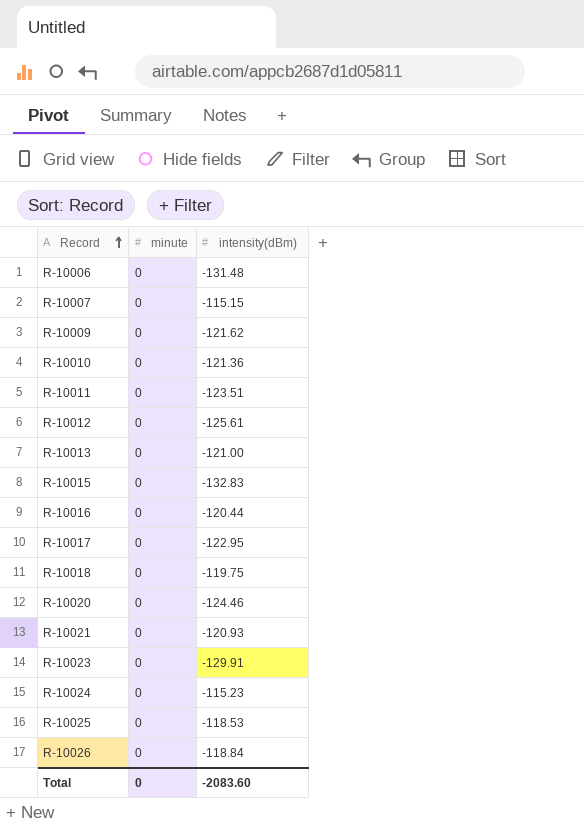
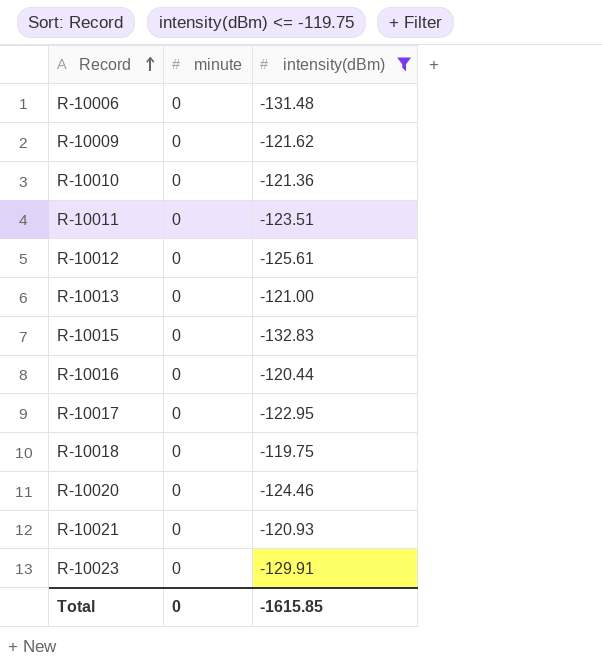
filter: none -> intensity(dBm) <= -119.75
Total | intensity(dBm): -2083.60 -> -1615.85

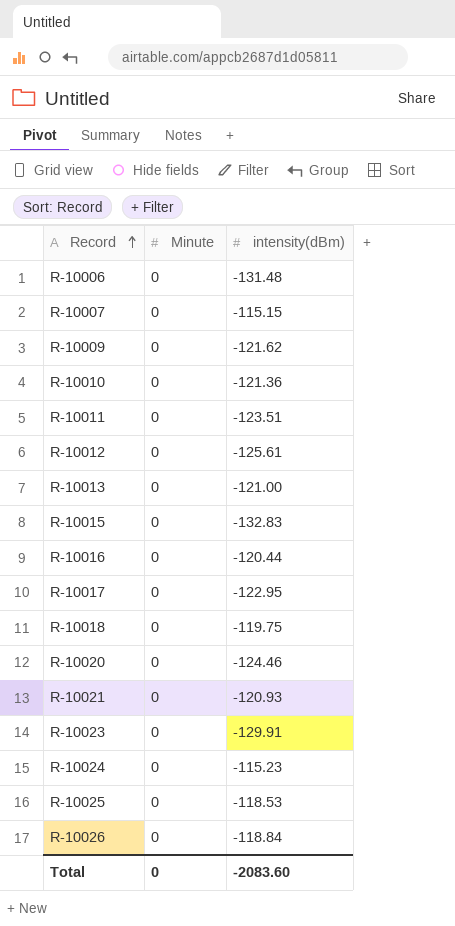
filter: intensity(dBm) <= -119.75 -> none
column name: minute -> Minute
Total | intensity(dBm): -1615.85 -> -2083.60

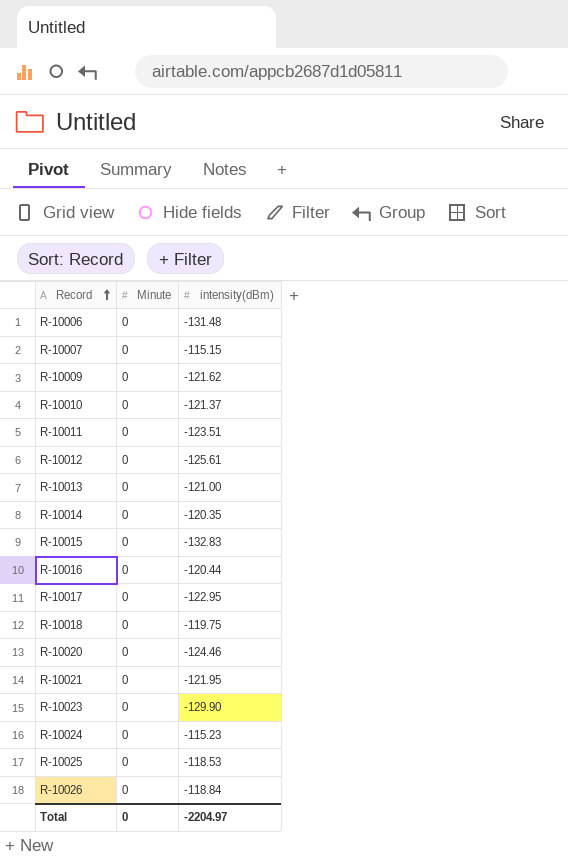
R-10010 | intensity(dBm): -121.36 -> -121.37
row R-10014: none -> 0 | -120.35
R-10021 | intensity(dBm): -120.93 -> -121.95
R-10023 | intensity(dBm): -129.91 -> -129.90
Total | intensity(dBm): -2083.60 -> -2204.97

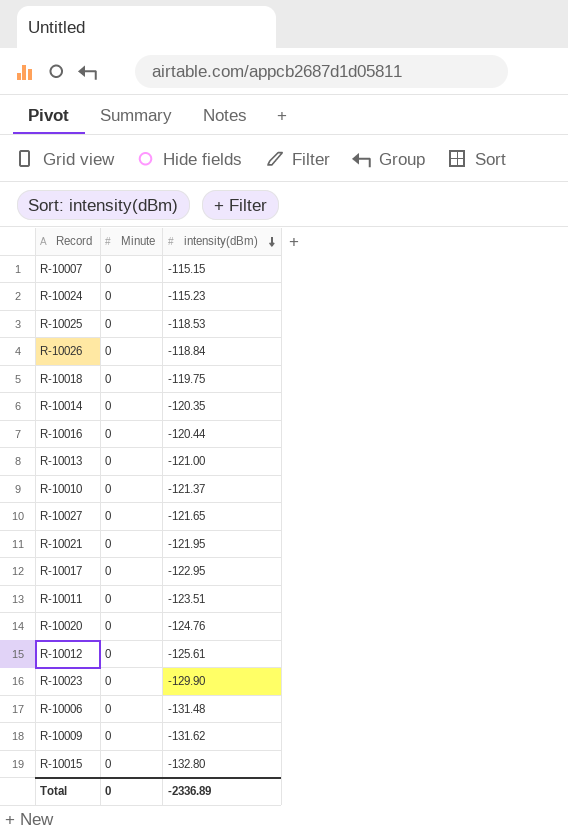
row order: Record ascending -> intensity(dBm) descending
row R-10027: none -> 0 | -121.65
R-10020 | intensity(dBm): -124.46 -> -124.76
R-10009 | intensity(dBm): -121.62 -> -131.62
R-10015 | intensity(dBm): -132.83 -> -132.80
Total | intensity(dBm): -2204.97 -> -2336.89

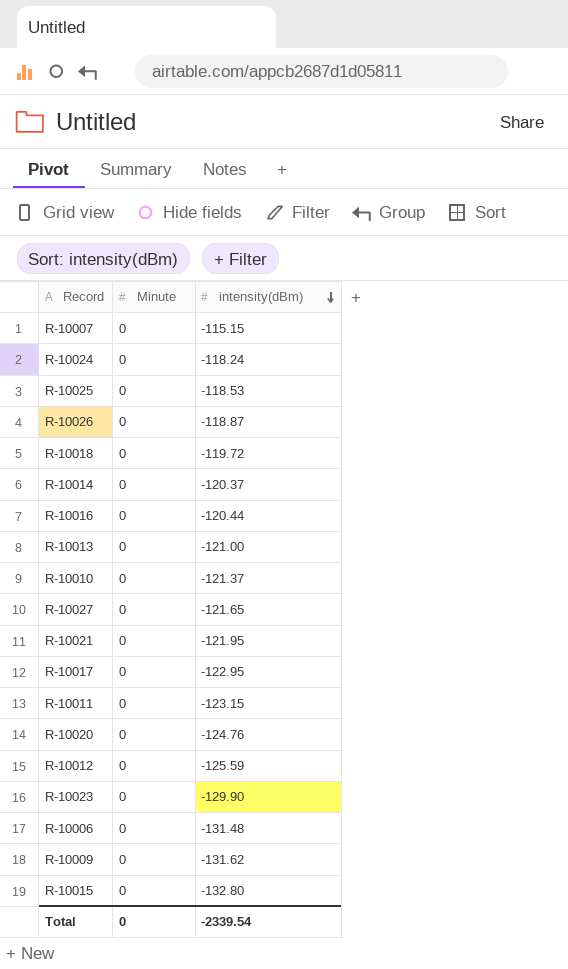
R-10024 | intensity(dBm): -115.23 -> -118.24
R-10026 | intensity(dBm): -118.84 -> -118.87
R-10018 | intensity(dBm): -119.75 -> -119.72
R-10014 | intensity(dBm): -120.35 -> -120.37
R-10011 | intensity(dBm): -123.51 -> -123.15
R-10012 | intensity(dBm): -125.61 -> -125.59
Total | intensity(dBm): -2336.89 -> -2339.54

